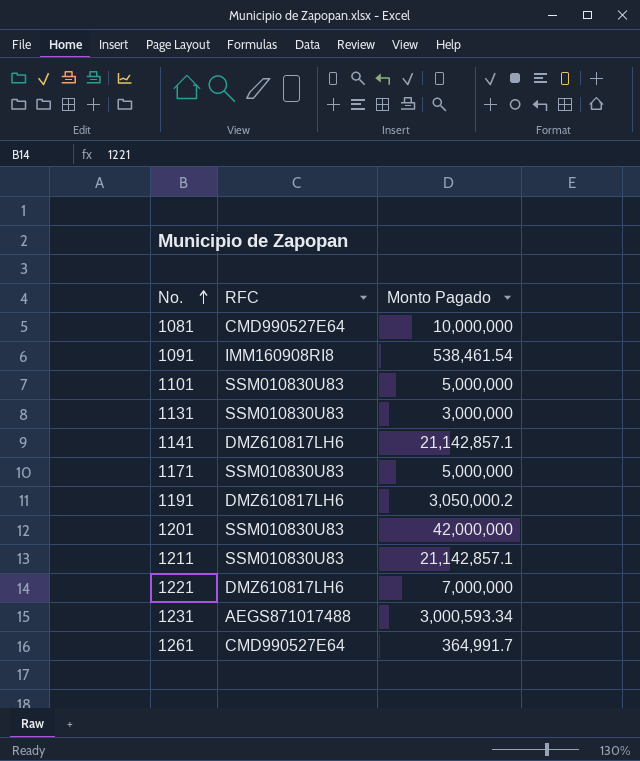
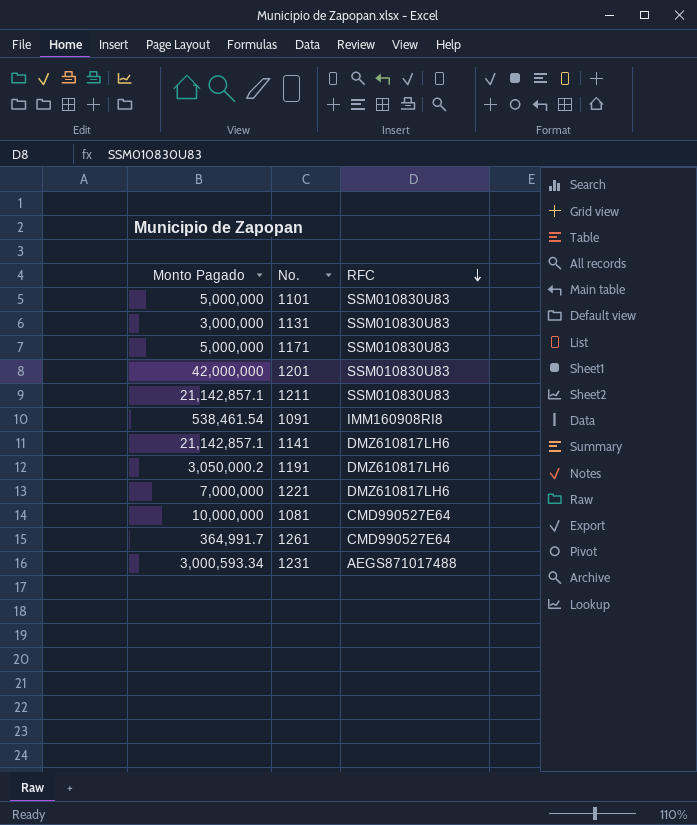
row order: No. ascending -> RFC descending
column Monto Pagado | position: 3 -> 1

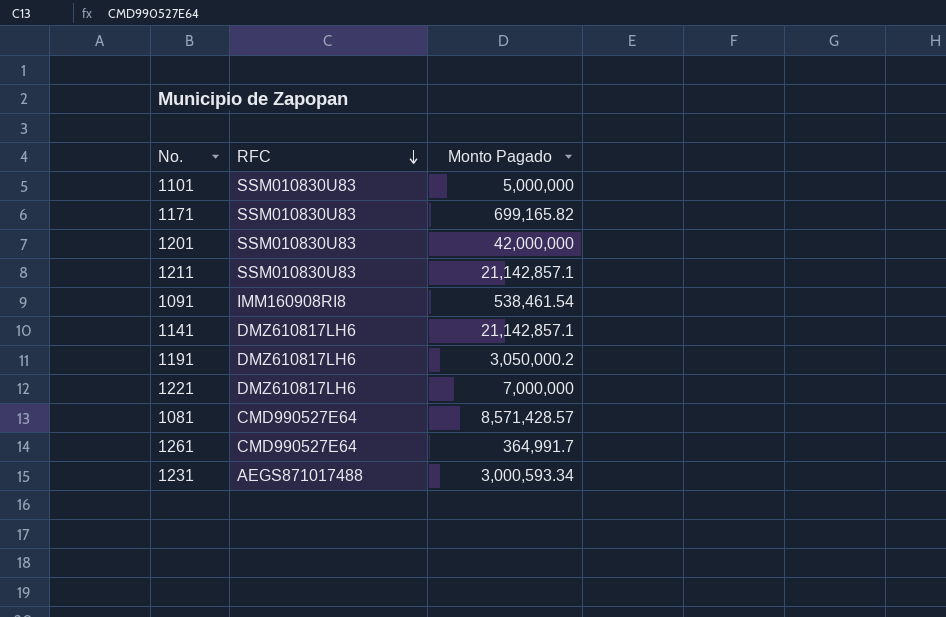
column Monto Pagado | position: 1 -> 3
row 1131: 3,000,000 | SSM010830U83 -> none
1171 | Monto Pagado: 5,000,000 -> 699,165.82
1081 | Monto Pagado: 10,000,000 -> 8,571,428.57

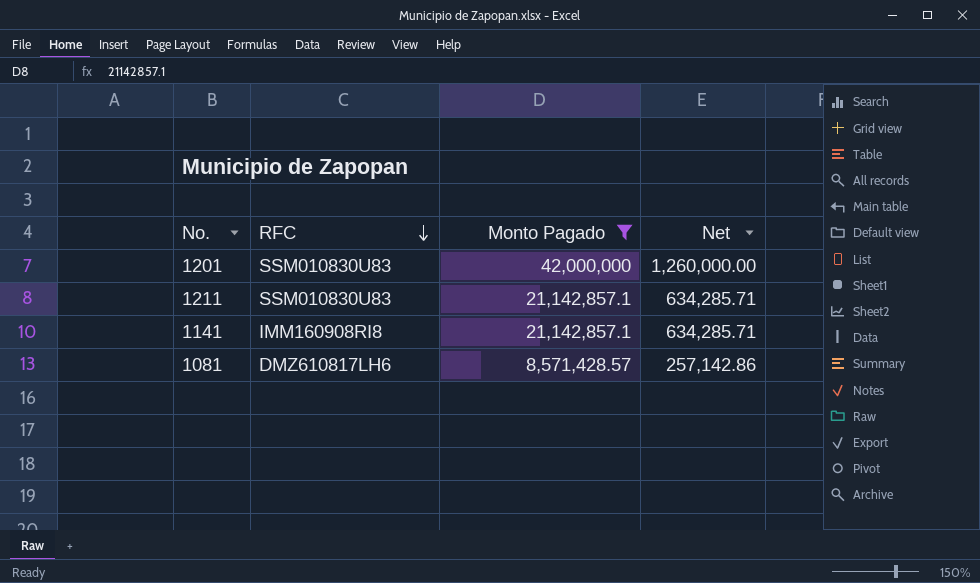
filter: none -> Monto Pagado >= 8,571,428.57
column Net | formula: none -> [Monto Pagado] * 0.03
1141 | RFC: DMZ610817LH6 -> IMM160908RI8
1081 | RFC: CMD990527E64 -> DMZ610817LH6

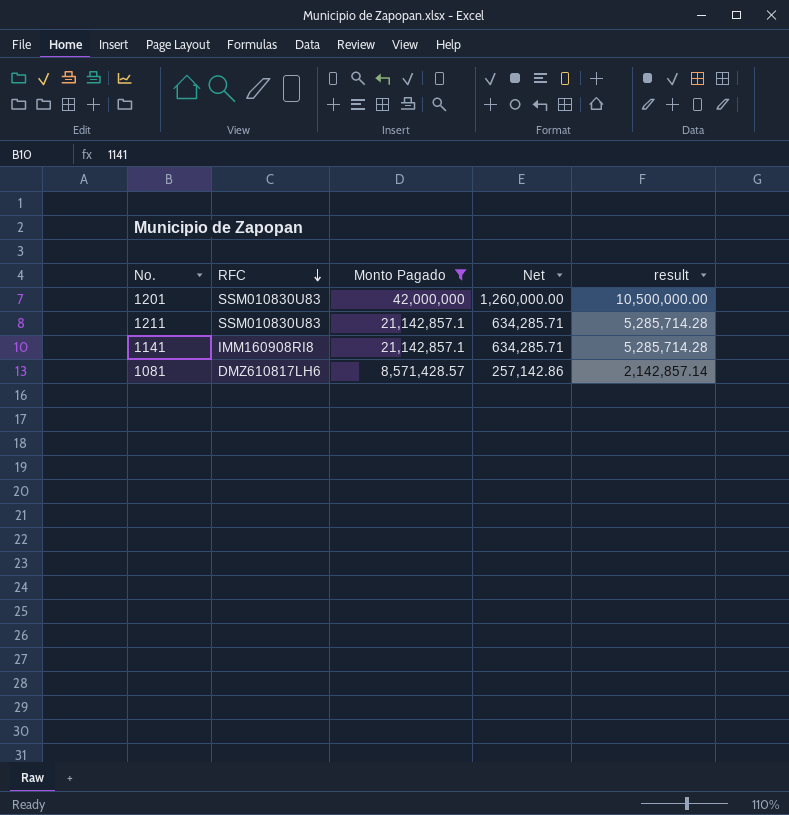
column result | formula: none -> [Monto Pagado] * 0.25

